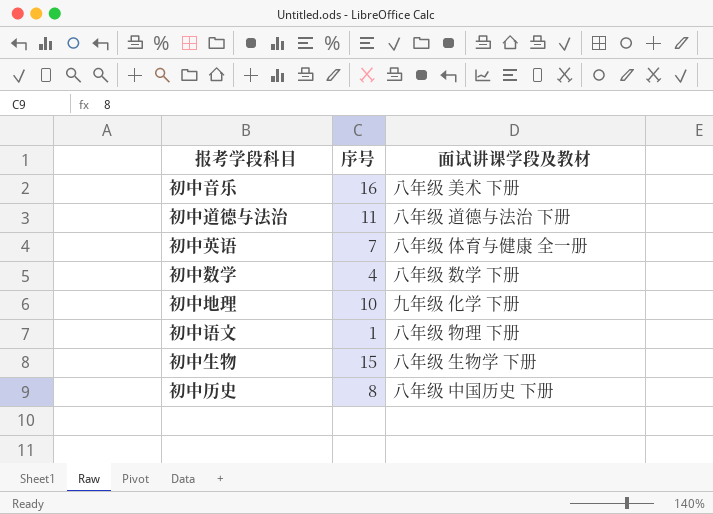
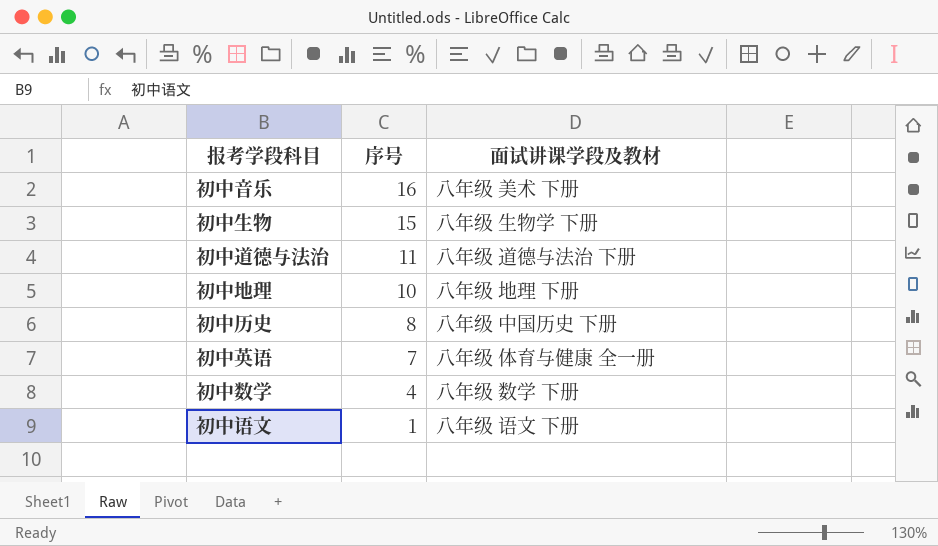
row order: none -> 序号 descending
初中地理 | 面试讲课学段及教材: 九年级 化学 下册 -> 八年级 地理 下册
初中语文 | 面试讲课学段及教材: 八年级 物理 下册 -> 八年级 语文 下册

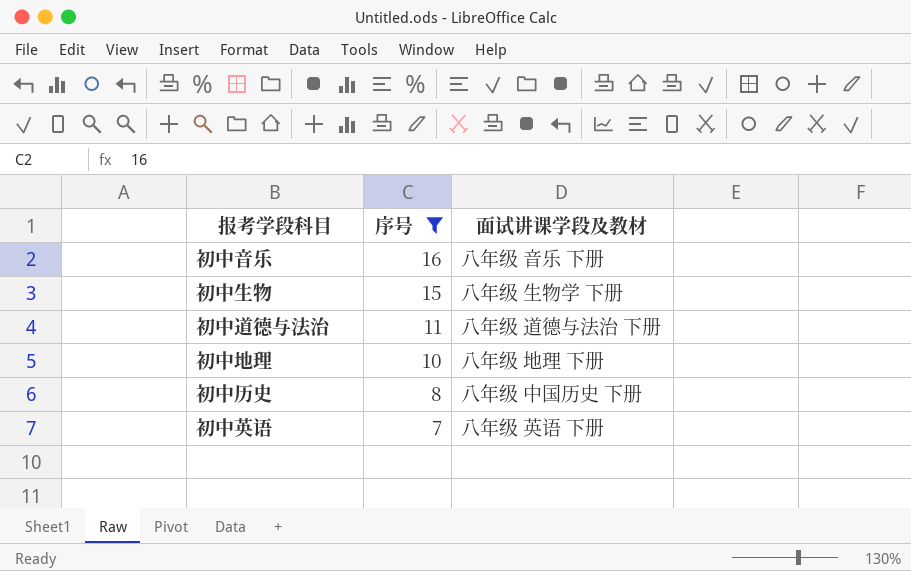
filter: none -> 序号 >= 7
初中音乐 | 面试讲课学段及教材: 八年级 美术 下册 -> 八年级 音乐 下册
初中英语 | 面试讲课学段及教材: 八年级 体育与健康 全一册 -> 八年级 英语 下册

